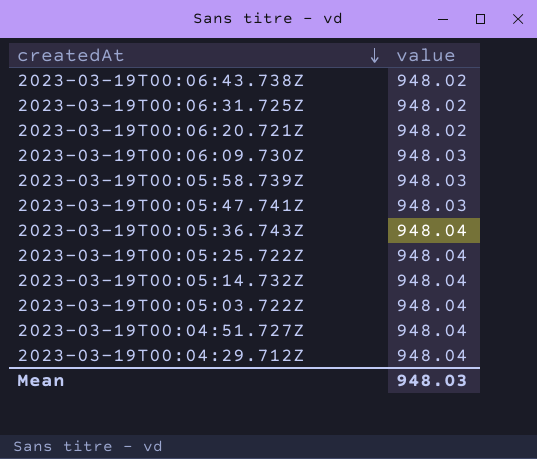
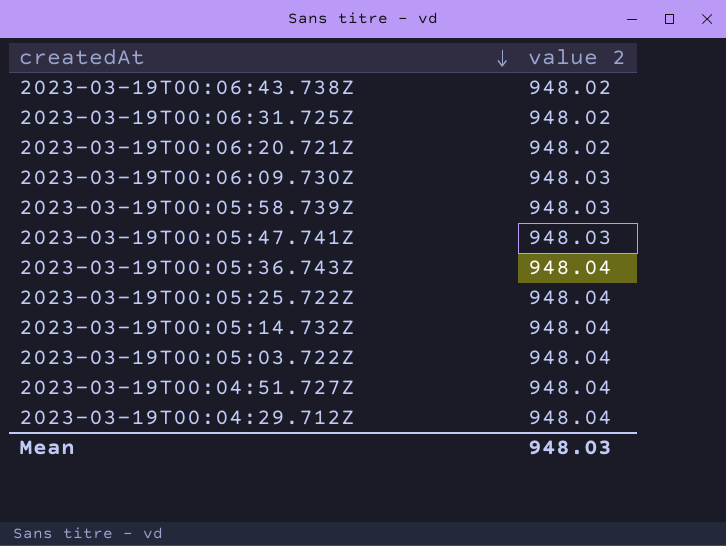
column name: value -> value 2

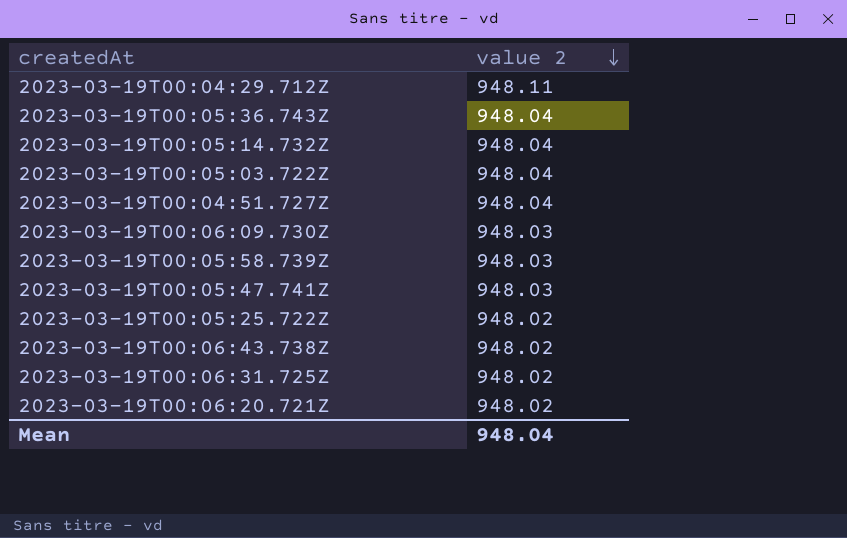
row order: createdAt descending -> value 2 descending
2023-03-19T00:04:29.712Z | value 2: 948.04 -> 948.11
2023-03-19T00:05:25.722Z | value 2: 948.04 -> 948.02
Mean | value 2: 948.03 -> 948.04

